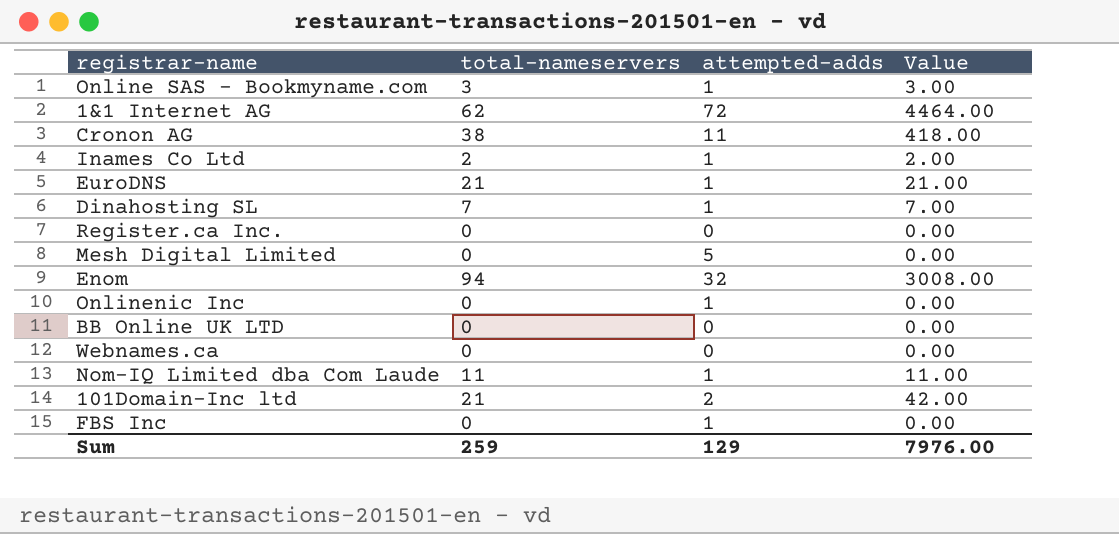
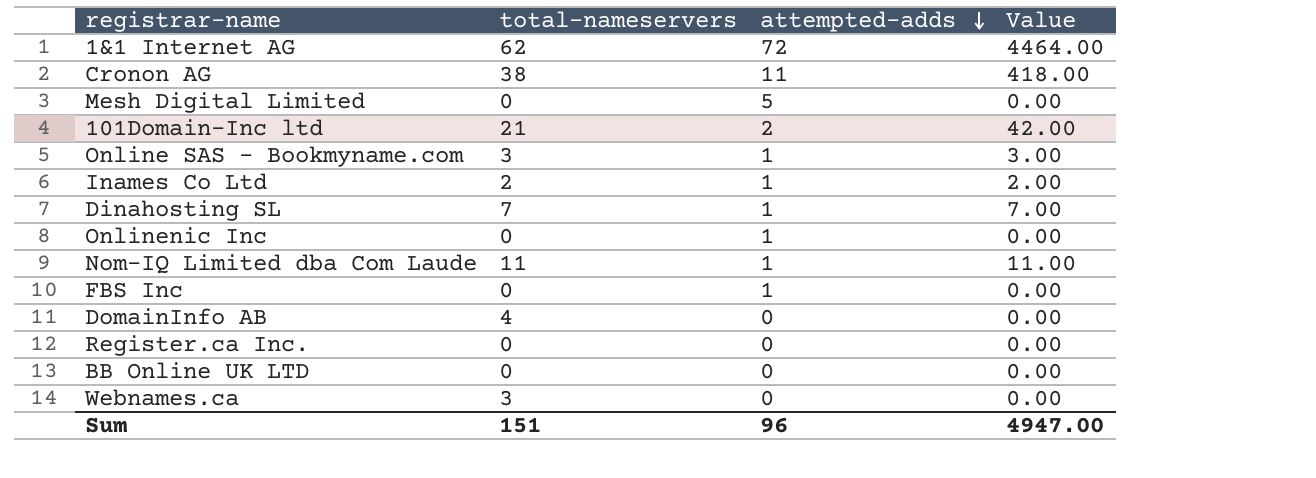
row order: none -> attempted-adds descending
row EuroDNS: 21 | 1 | 21.00 -> none
row Enom: 94 | 32 | 3008.00 -> none
row DomainInfo AB: none -> 4 | 0 | 0.00
Webnames.ca | total-nameservers: 0 -> 3
Sum | total-nameservers: 259 -> 151
Sum | attempted-adds: 129 -> 96
Sum | Value: 7976.00 -> 4947.00

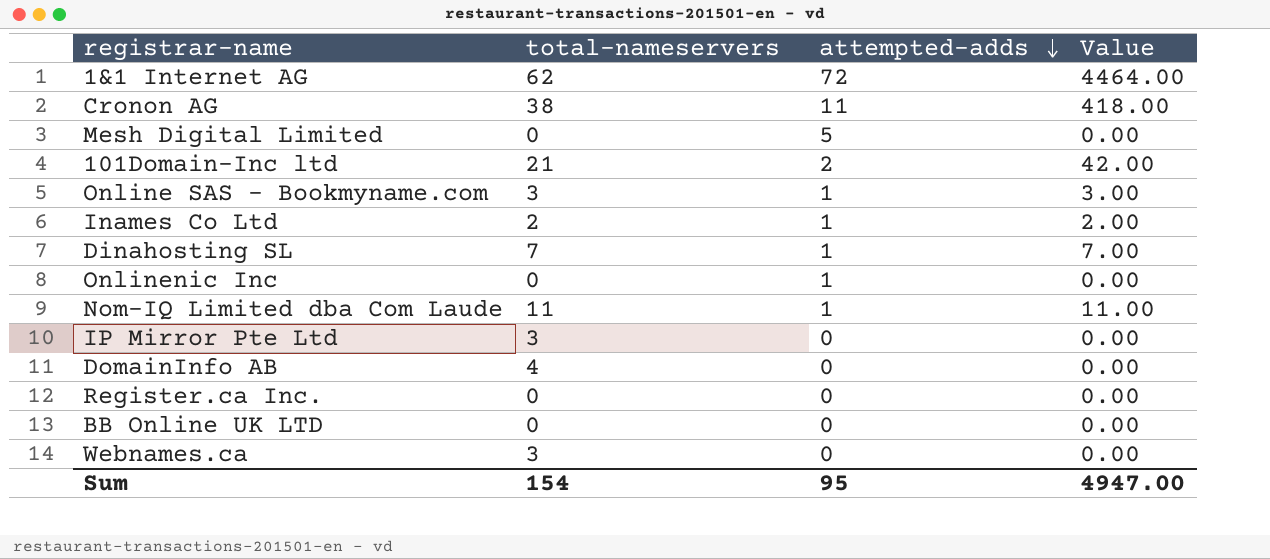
row FBS Inc: 0 | 1 | 0.00 -> none
row IP Mirror Pte Ltd: none -> 3 | 0 | 0.00
Sum | total-nameservers: 151 -> 154
Sum | attempted-adds: 96 -> 95

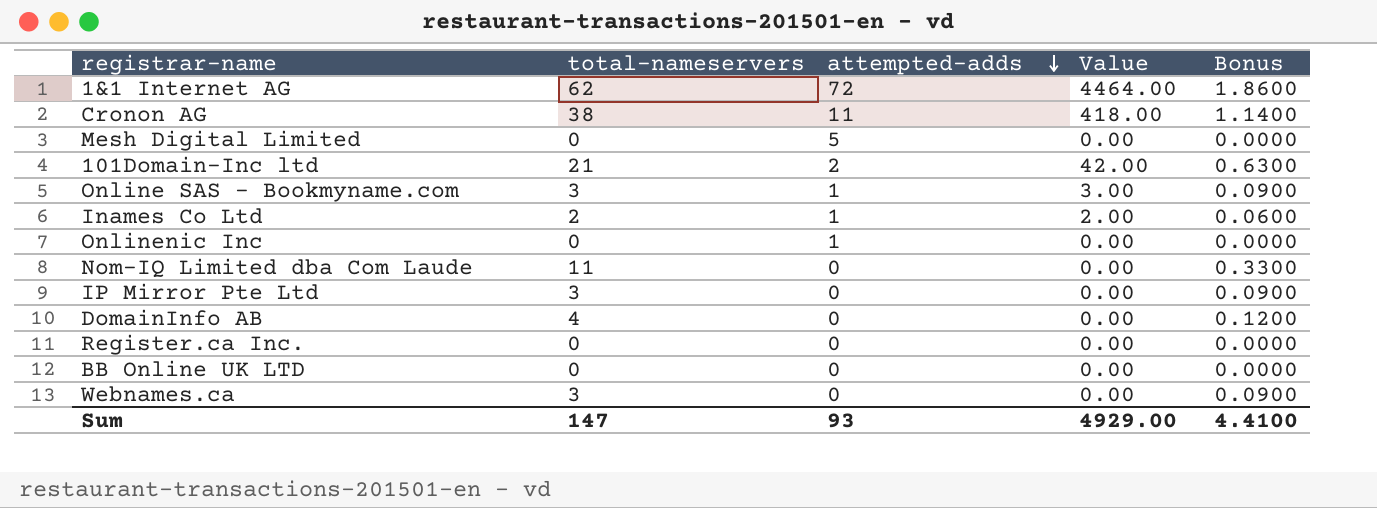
column Bonus | formula: none -> [total-nameservers] * 0.03
row Dinahosting SL: 7 | 1 | 7.00 -> none
Nom-IQ Limited dba Com Laude | attempted-adds: 1 -> 0
Nom-IQ Limited dba Com Laude | Value: 11.00 -> 0.00
Sum | total-nameservers: 154 -> 147
Sum | attempted-adds: 95 -> 93
Sum | Value: 4947.00 -> 4929.00

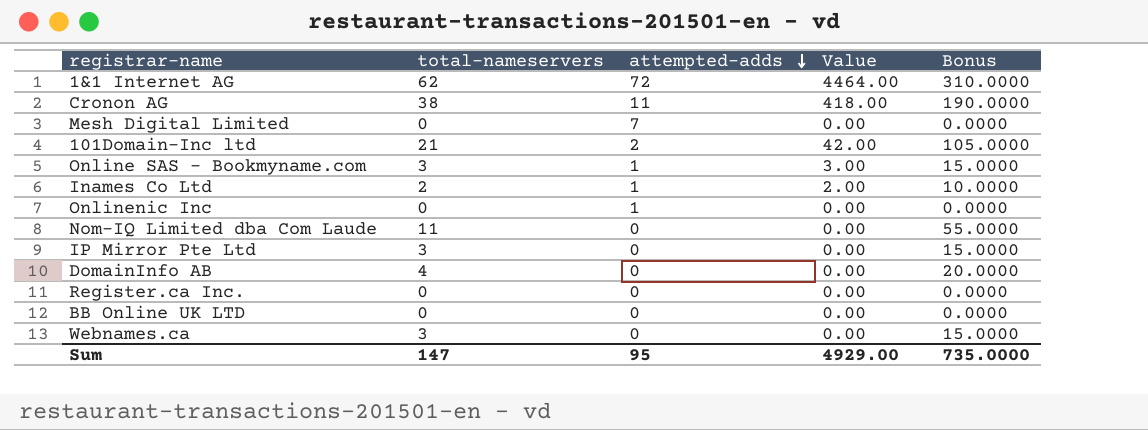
column Bonus | formula: [total-nameservers] * 0.03 -> [total-nameservers] * 5
Mesh Digital Limited | attempted-adds: 5 -> 7
Sum | attempted-adds: 93 -> 95
Sum | Bonus: 4.4100 -> 735.0000

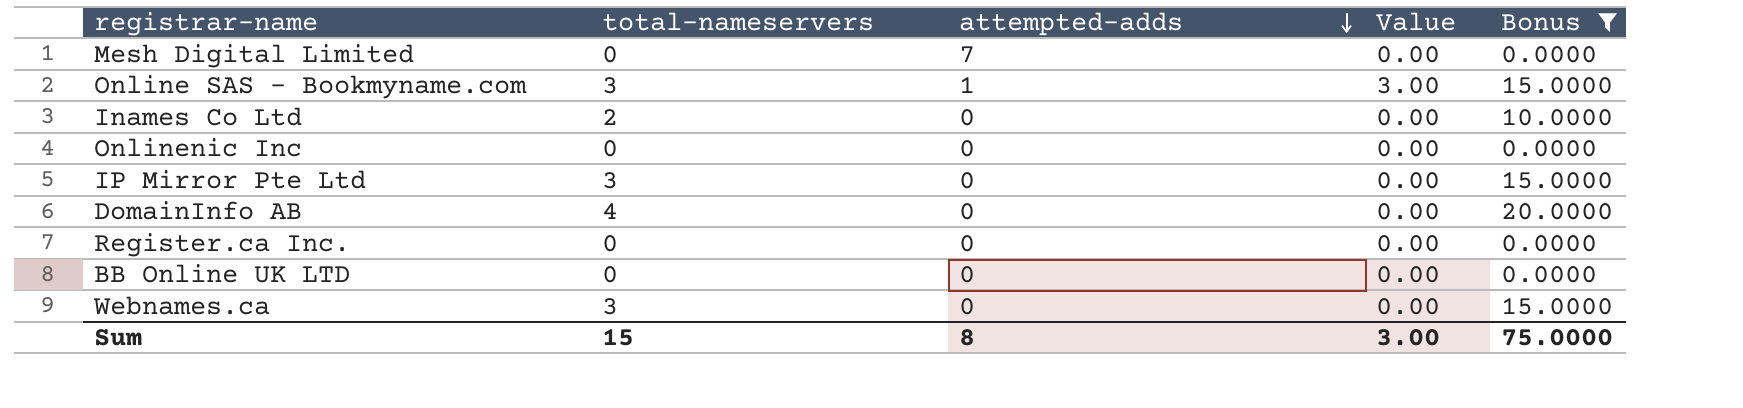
filter: none -> Bonus <= 20.0000
Inames Co Ltd | attempted-adds: 1 -> 0
Inames Co Ltd | Value: 2.00 -> 0.00
Onlinenic Inc | attempted-adds: 1 -> 0
Sum | total-nameservers: 147 -> 15
Sum | attempted-adds: 95 -> 8
Sum | Value: 4929.00 -> 3.00
Sum | Bonus: 735.0000 -> 75.0000

